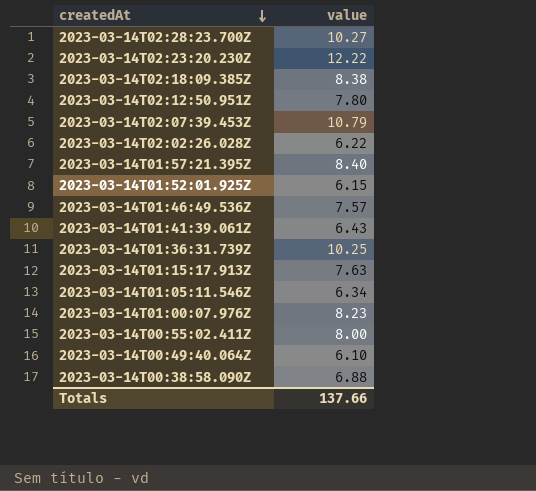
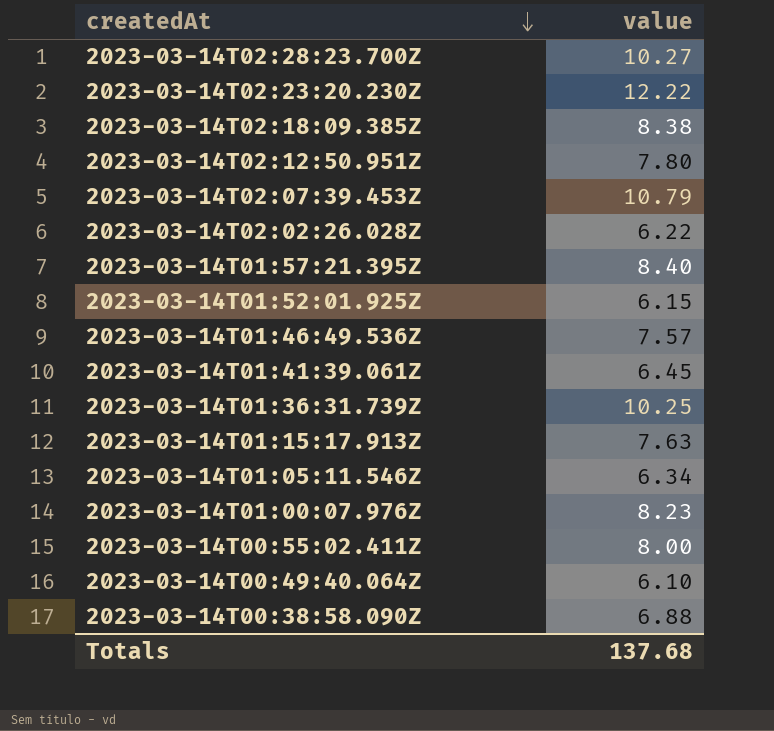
2023-03-14T01:41:39.061Z | value: 6.43 -> 6.45
Totals | value: 137.66 -> 137.68

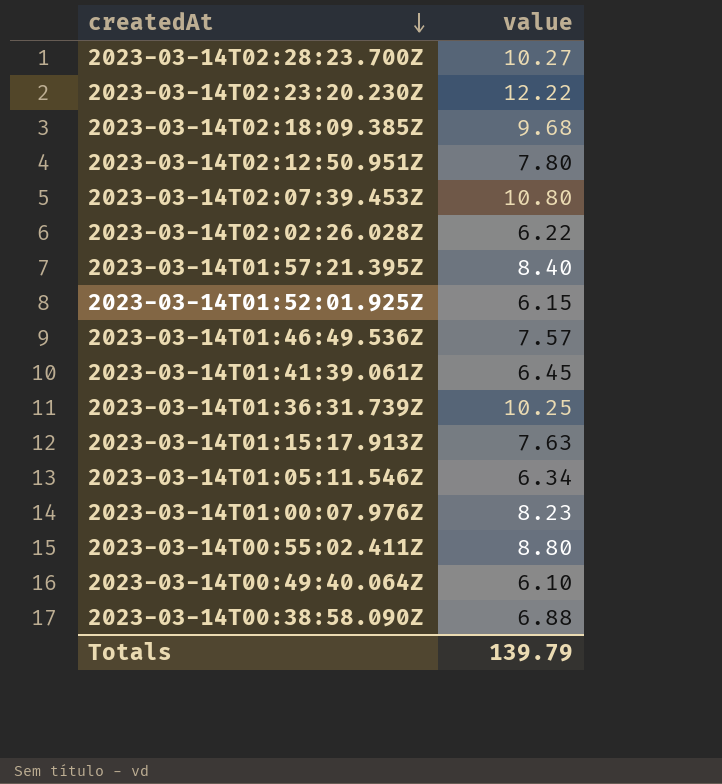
2023-03-14T02:18:09.385Z | value: 8.38 -> 9.68
2023-03-14T02:07:39.453Z | value: 10.79 -> 10.80
2023-03-14T00:55:02.411Z | value: 8.00 -> 8.80
Totals | value: 137.68 -> 139.79

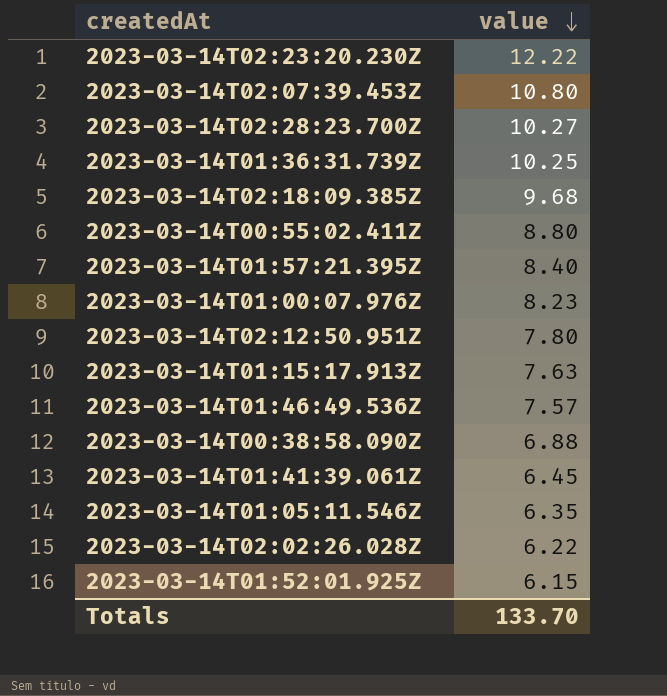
row order: createdAt descending -> value descending
row 2023-03-14T00:49:40.064Z: 6.10 -> none
2023-03-14T01:05:11.546Z | value: 6.34 -> 6.35
Totals | value: 139.79 -> 133.70

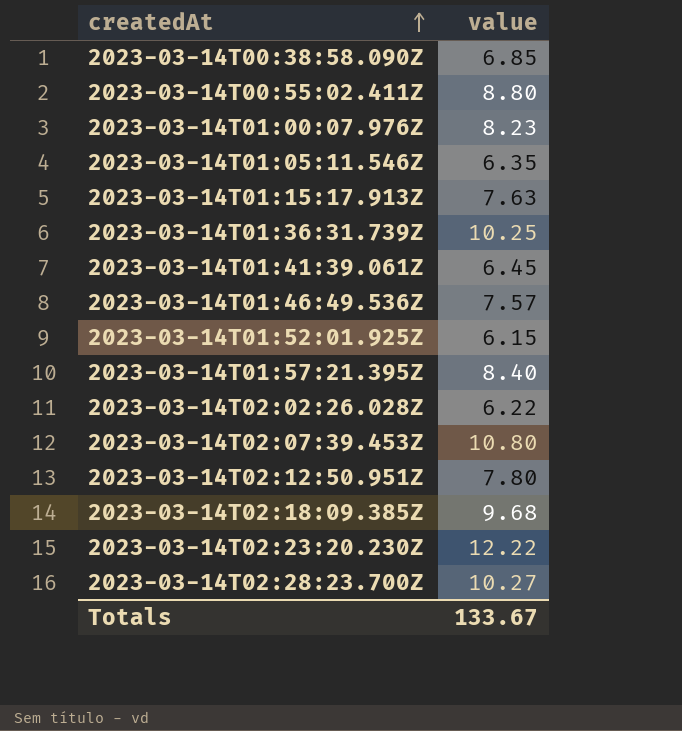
row order: value descending -> createdAt ascending
2023-03-14T00:38:58.090Z | value: 6.88 -> 6.85
Totals | value: 133.70 -> 133.67

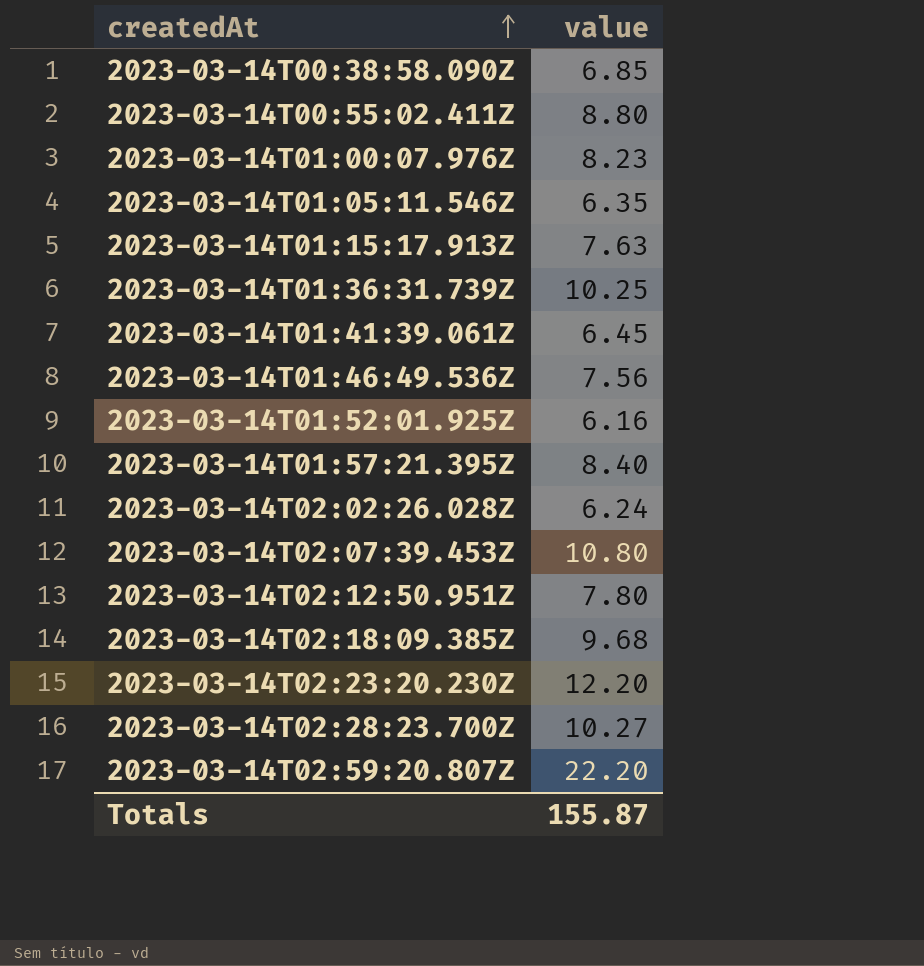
2023-03-14T01:46:49.536Z | value: 7.57 -> 7.56
2023-03-14T01:52:01.925Z | value: 6.15 -> 6.16
2023-03-14T02:02:26.028Z | value: 6.22 -> 6.24
2023-03-14T02:23:20.230Z | value: 12.22 -> 12.20
row 2023-03-14T02:59:20.807Z: none -> 22.20
Totals | value: 133.67 -> 155.87

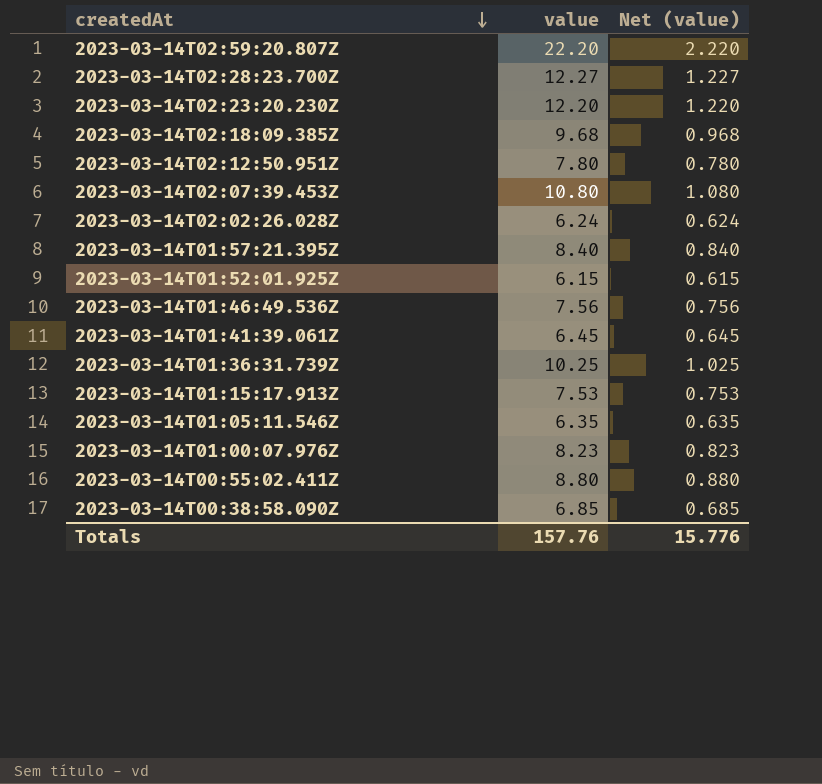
row order: createdAt ascending -> createdAt descending
column Net (value) | formula: none -> [value] * 0.1
2023-03-14T02:28:23.700Z | value: 10.27 -> 12.27
2023-03-14T01:52:01.925Z | value: 6.16 -> 6.15
2023-03-14T01:15:17.913Z | value: 7.63 -> 7.53
Totals | value: 155.87 -> 157.76

